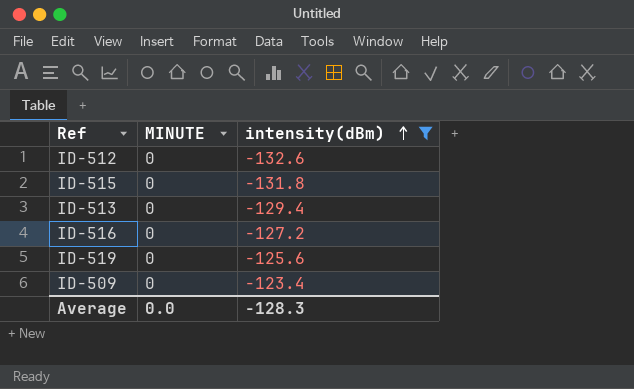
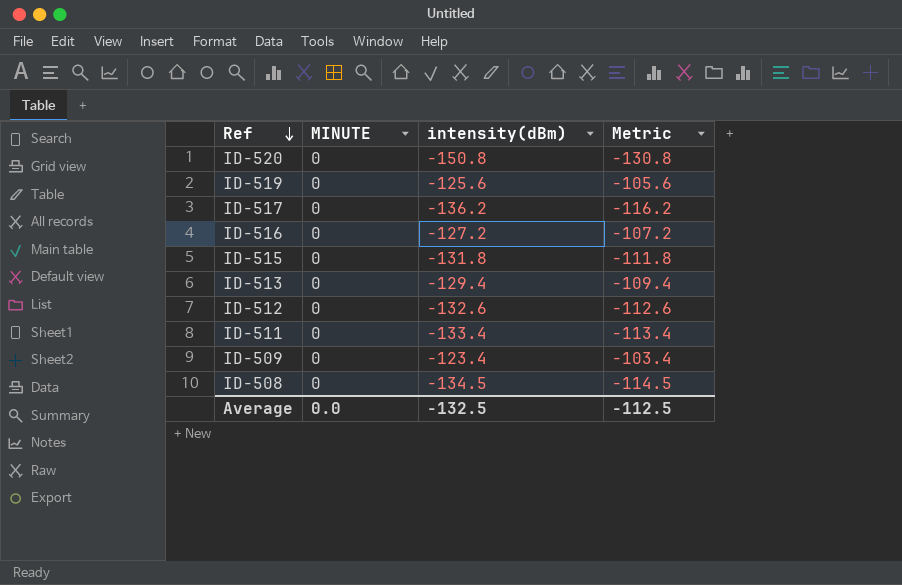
filter: intensity(dBm) >= -132.6 -> none
row order: intensity(dBm) ascending -> Ref descending
column Metric | formula: none -> [intensity(dBm)] + 20
Average | intensity(dBm): -128.3 -> -132.5

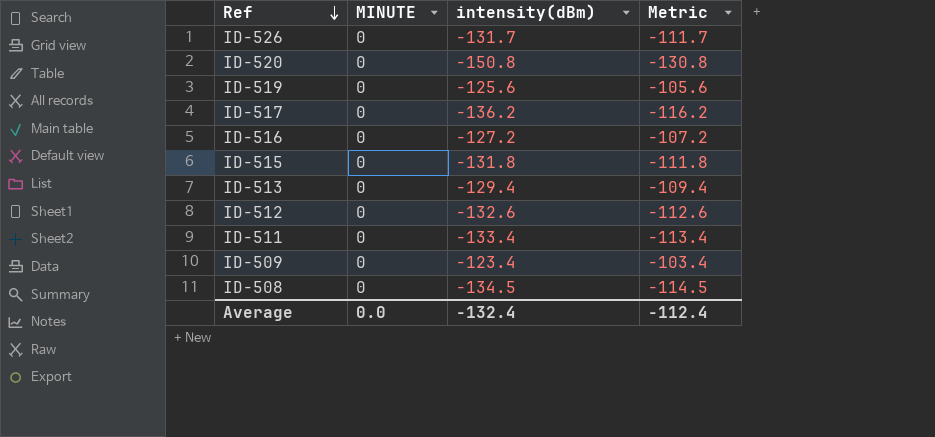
row ID-526: none -> 0 | -131.7 | -111.7
Average | intensity(dBm): -132.5 -> -132.4
Average | Metric: -112.5 -> -112.4

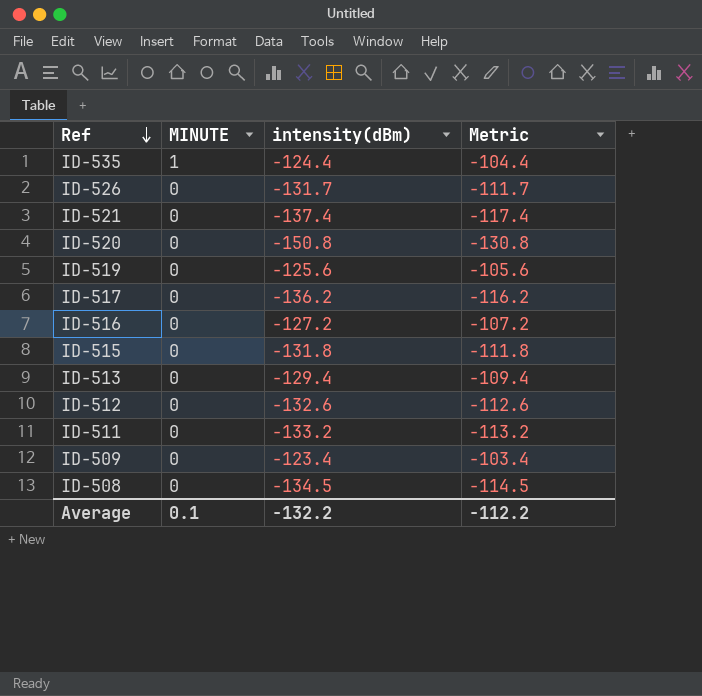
row ID-535: none -> 1 | -124.4 | -104.4
row ID-521: none -> 0 | -137.4 | -117.4
ID-511 | intensity(dBm): -133.4 -> -133.2
ID-511 | Metric: -113.4 -> -113.2
Average | MINUTE: 0.0 -> 0.1
Average | intensity(dBm): -132.4 -> -132.2
Average | Metric: -112.4 -> -112.2

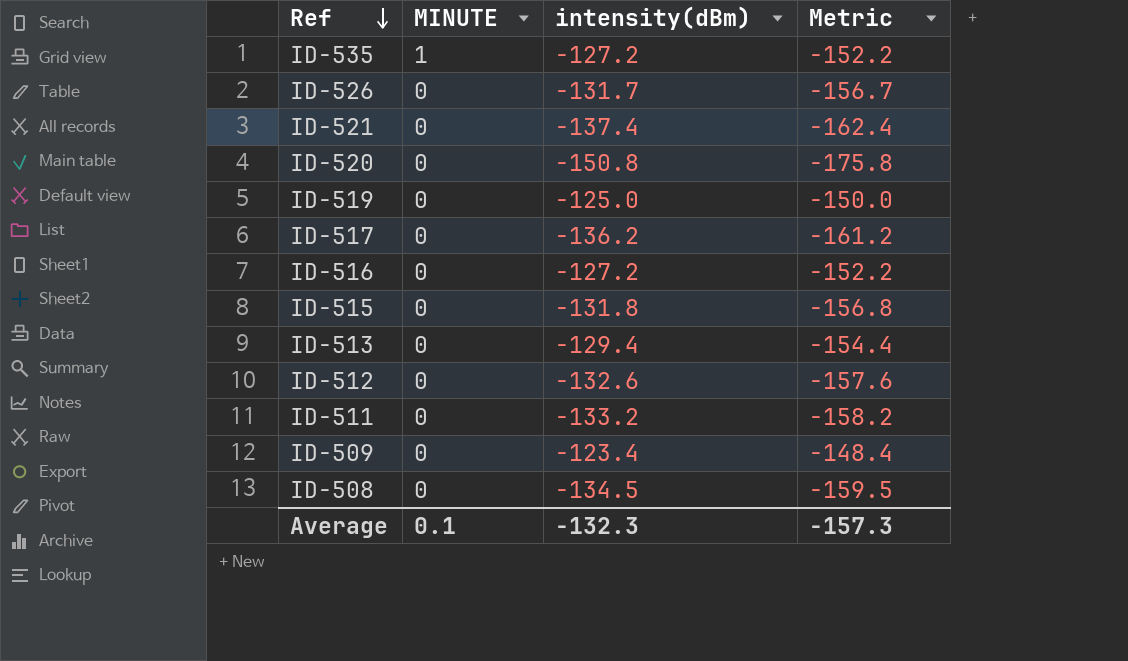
column Metric | formula: [intensity(dBm)] + 20 -> [intensity(dBm)] - 25
ID-535 | intensity(dBm): -124.4 -> -127.2
ID-519 | intensity(dBm): -125.6 -> -125.0
Average | intensity(dBm): -132.2 -> -132.3
Average | Metric: -112.2 -> -157.3

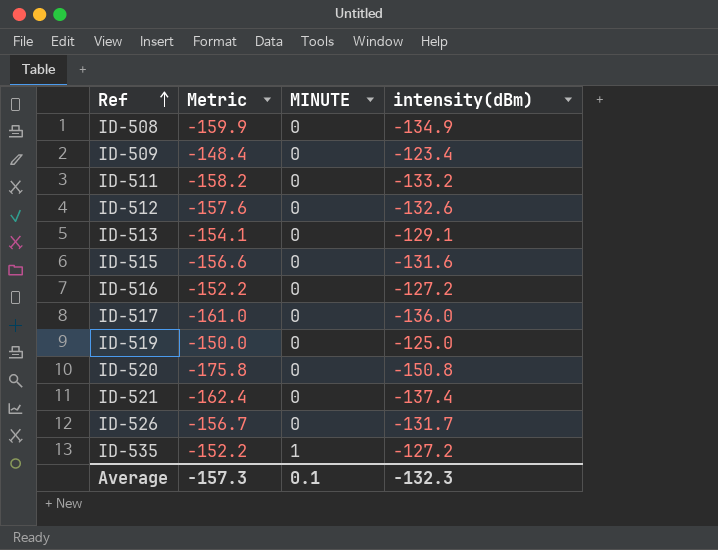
row order: Ref descending -> Ref ascending
column Metric | position: 4 -> 2
ID-508 | Metric: -159.5 -> -159.9
ID-508 | intensity(dBm): -134.5 -> -134.9
ID-513 | Metric: -154.4 -> -154.1
ID-513 | intensity(dBm): -129.4 -> -129.1
ID-515 | Metric: -156.8 -> -156.6
ID-515 | intensity(dBm): -131.8 -> -131.6
ID-517 | Metric: -161.2 -> -161.0
ID-517 | intensity(dBm): -136.2 -> -136.0

